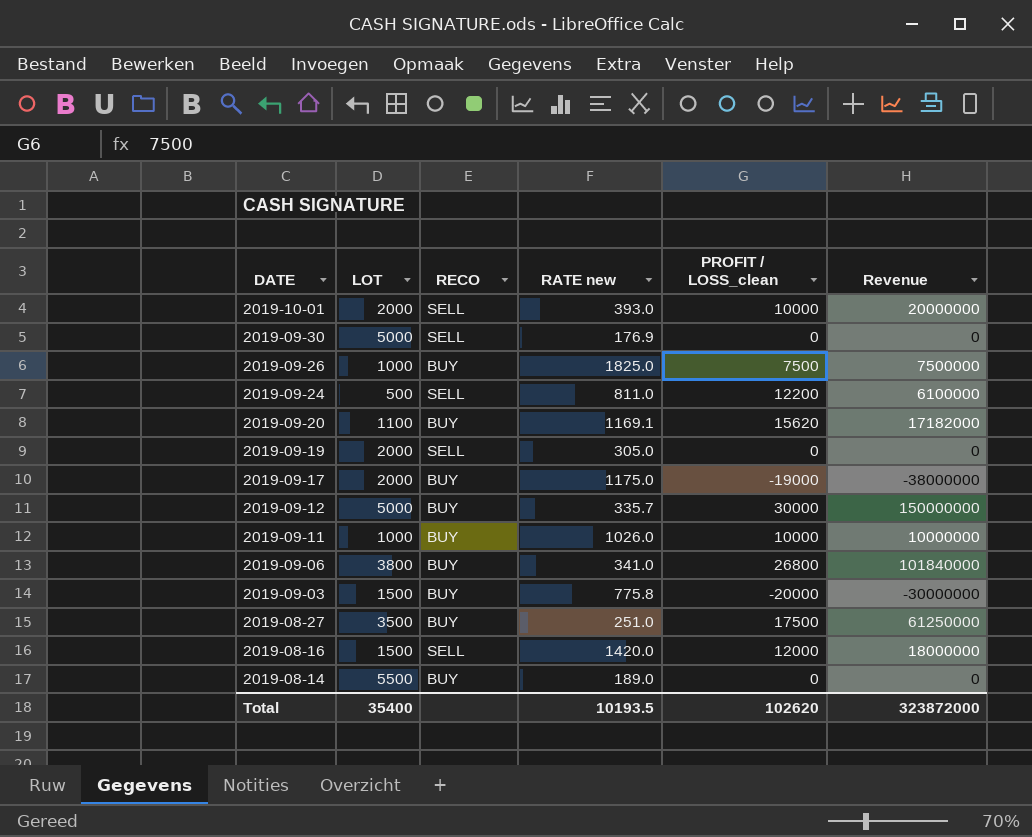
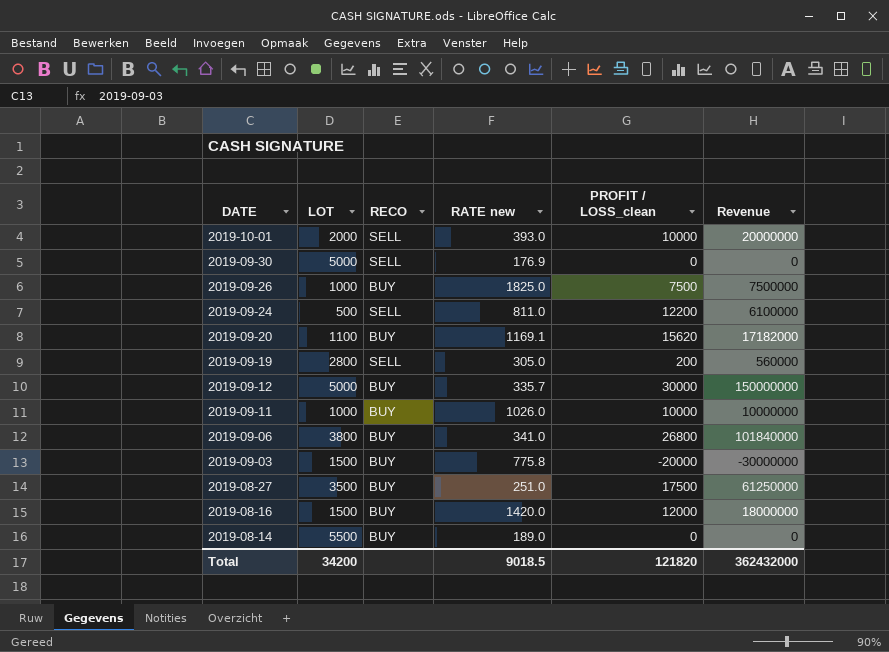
row 2019-09-17: 2000 | BUY | 1175.0 | -19000 | -38000000 -> none
2019-09-19 | LOT: 2000 -> 2800
2019-09-19 | PROFIT / LOSS_clean: 0 -> 200
2019-09-19 | Revenue: 0 -> 560000
2019-08-16 | RECO: SELL -> BUY
Total | LOT: 35400 -> 34200
Total | RATE new: 10193.5 -> 9018.5
Total | PROFIT / LOSS_clean: 102620 -> 121820
Total | Revenue: 323872000 -> 362432000

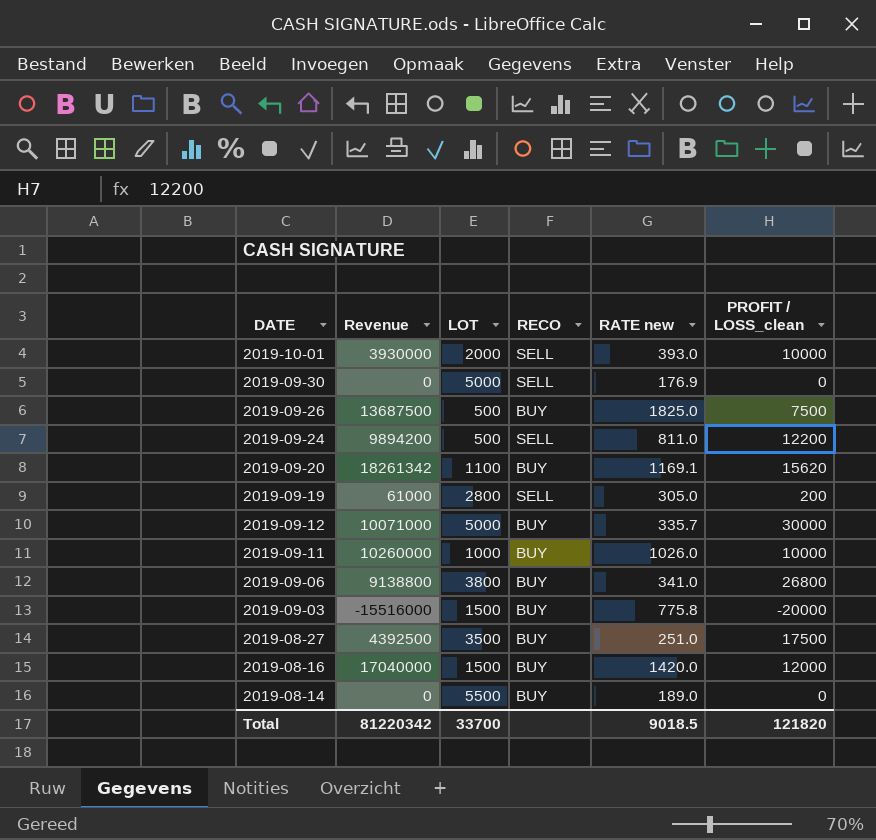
column Revenue | formula: [LOT] * [PROFIT / LOSS_clean] -> [RATE new] * [PROFIT / LOSS_clean]
column Revenue | position: 6 -> 2
2019-09-26 | LOT: 1000 -> 500
Total | Revenue: 362432000 -> 81220342
Total | LOT: 34200 -> 33700

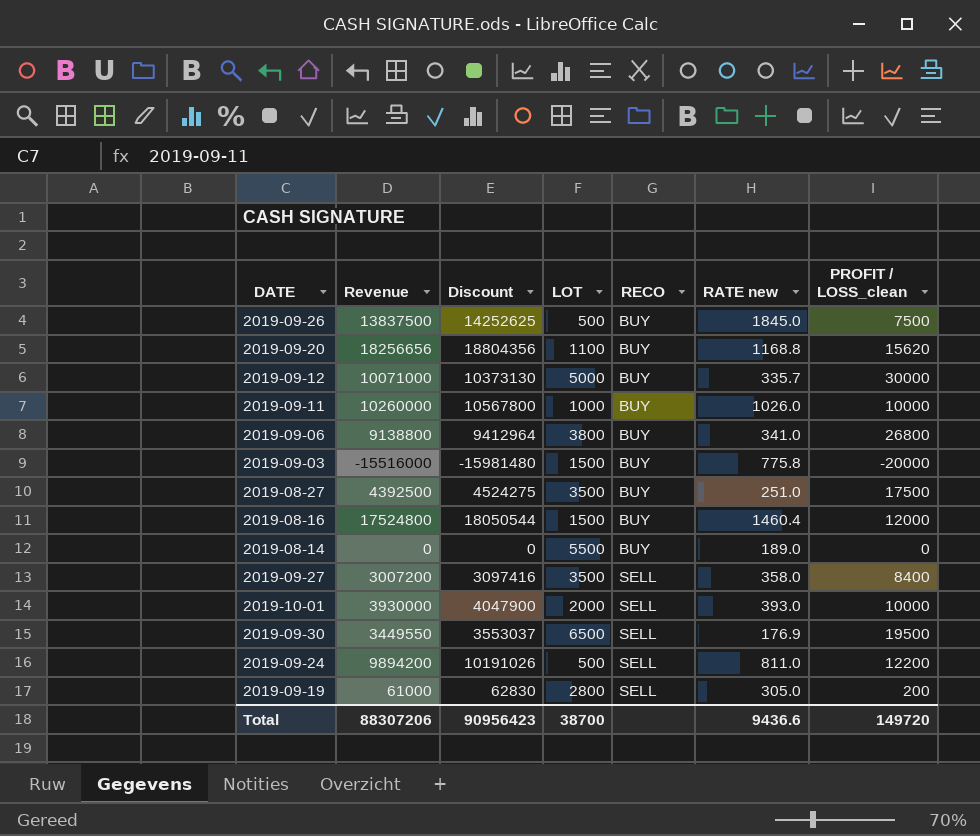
row order: DATE descending -> RECO ascending
column Discount | formula: none -> [Revenue] * 1.03
2019-09-26 | Revenue: 13687500 -> 13837500
2019-09-26 | RATE new: 1825.0 -> 1845.0
2019-09-20 | Revenue: 18261342 -> 18256656
2019-09-20 | RATE new: 1169.1 -> 1168.8
2019-08-16 | Revenue: 17040000 -> 17524800
2019-08-16 | RATE new: 1420.0 -> 1460.4
row 2019-09-27: none -> 3007200 | 3097416 | 3500 | SELL | 358.0 | 8400
2019-09-30 | Revenue: 0 -> 3449550
2019-09-30 | LOT: 5000 -> 6500
2019-09-30 | PROFIT / LOSS_clean: 0 -> 19500
Total | Revenue: 81220342 -> 88307206
Total | LOT: 33700 -> 38700
Total | RATE new: 9018.5 -> 9436.6
Total | PROFIT / LOSS_clean: 121820 -> 149720

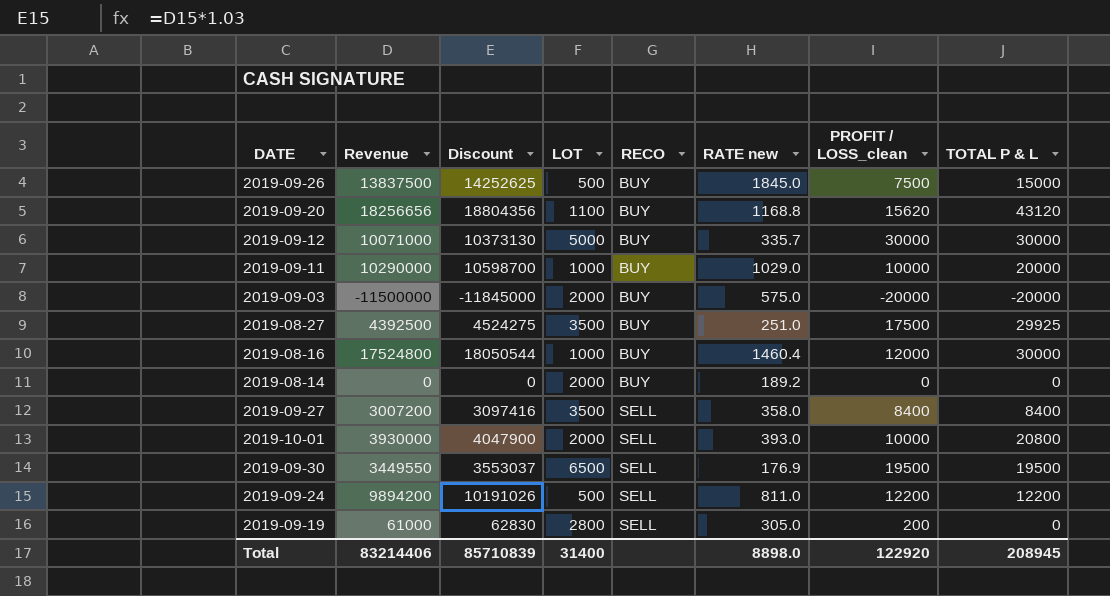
column TOTAL P & L | position: none -> 8
row 2019-09-06: 9138800 | 9412964 | 3800 | BUY | 341.0 | 26800 -> none
2019-09-11 | Revenue: 10260000 -> 10290000
2019-09-11 | Discount: 10567800 -> 10598700
2019-09-11 | RATE new: 1026.0 -> 1029.0
2019-09-03 | Revenue: -15516000 -> -11500000
2019-09-03 | Discount: -15981480 -> -11845000
2019-09-03 | LOT: 1500 -> 2000
2019-09-03 | RATE new: 775.8 -> 575.0
2019-08-16 | LOT: 1500 -> 1000
2019-08-14 | LOT: 5500 -> 2000
2019-08-14 | RATE new: 189.0 -> 189.2
Total | Revenue: 88307206 -> 83214406
Total | Discount: 90956423 -> 85710839
Total | LOT: 38700 -> 31400
Total | RATE new: 9436.6 -> 8898.0
Total | PROFIT / LOSS_clean: 149720 -> 122920

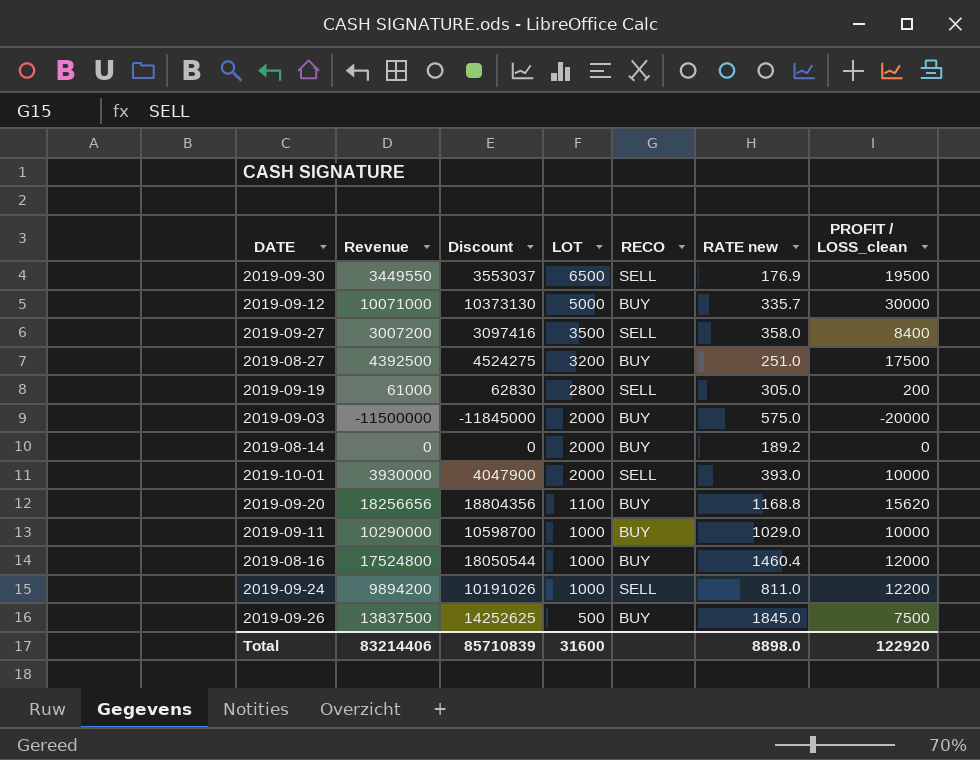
row order: RECO ascending -> LOT descending
column TOTAL P & L | position: 8 -> none
2019-08-27 | LOT: 3500 -> 3200
2019-09-24 | LOT: 500 -> 1000
Total | LOT: 31400 -> 31600

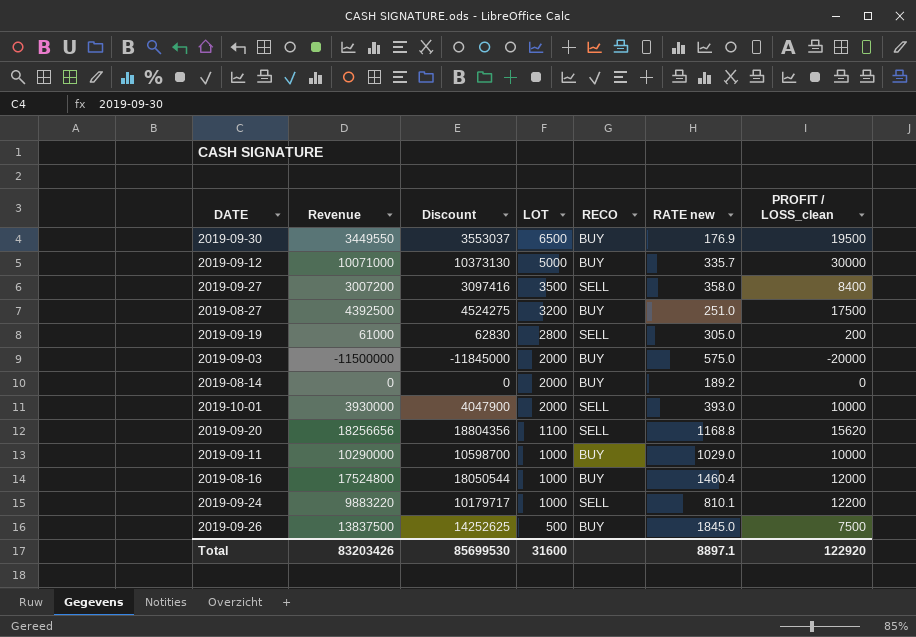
2019-09-30 | RECO: SELL -> BUY
2019-09-20 | RECO: BUY -> SELL
2019-09-24 | Revenue: 9894200 -> 9883220
2019-09-24 | Discount: 10191026 -> 10179717
2019-09-24 | RATE new: 811.0 -> 810.1
Total | Revenue: 83214406 -> 83203426
Total | Discount: 85710839 -> 85699530
Total | RATE new: 8898.0 -> 8897.1

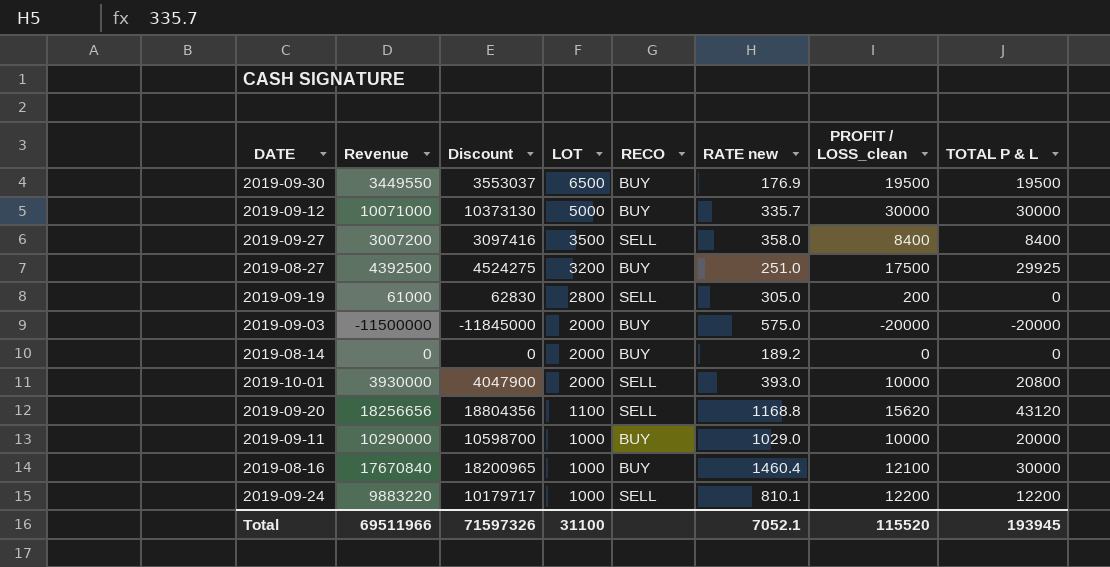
column TOTAL P & L | position: none -> 8
row 2019-09-26: 13837500 | 14252625 | 500 | BUY | 1845.0 | 7500 -> none
2019-08-16 | Revenue: 17524800 -> 17670840
2019-08-16 | Discount: 18050544 -> 18200965
2019-08-16 | PROFIT / LOSS_clean: 12000 -> 12100
Total | Revenue: 83203426 -> 69511966
Total | Discount: 85699530 -> 71597326
Total | LOT: 31600 -> 31100
Total | RATE new: 8897.1 -> 7052.1
Total | PROFIT / LOSS_clean: 122920 -> 115520

